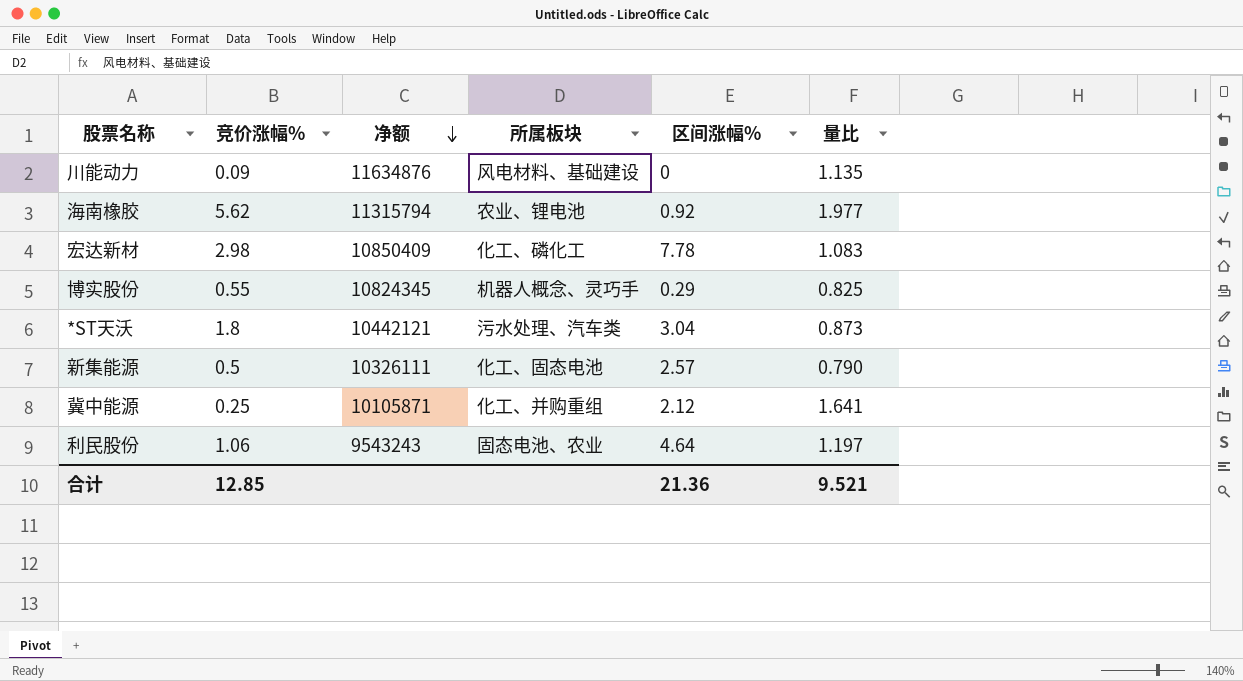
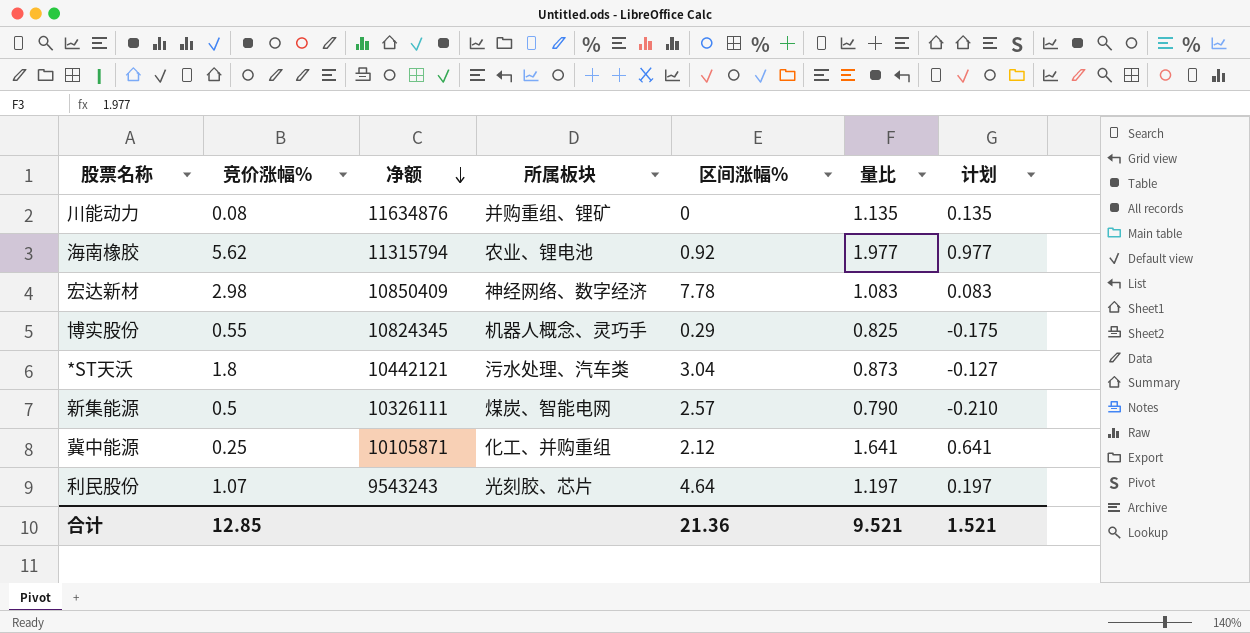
column 计划 | formula: none -> [量比] - 1
川能动力 | 竞价涨幅%: 0.09 -> 0.08
川能动力 | 所属板块: 风电材料、基础建设 -> 并购重组、锂矿
宏达新材 | 所属板块: 化工、磷化工 -> 神经网络、数字经济
新集能源 | 所属板块: 化工、固态电池 -> 煤炭、智能电网
利民股份 | 竞价涨幅%: 1.06 -> 1.07
利民股份 | 所属板块: 固态电池、农业 -> 光刻胶、芯片

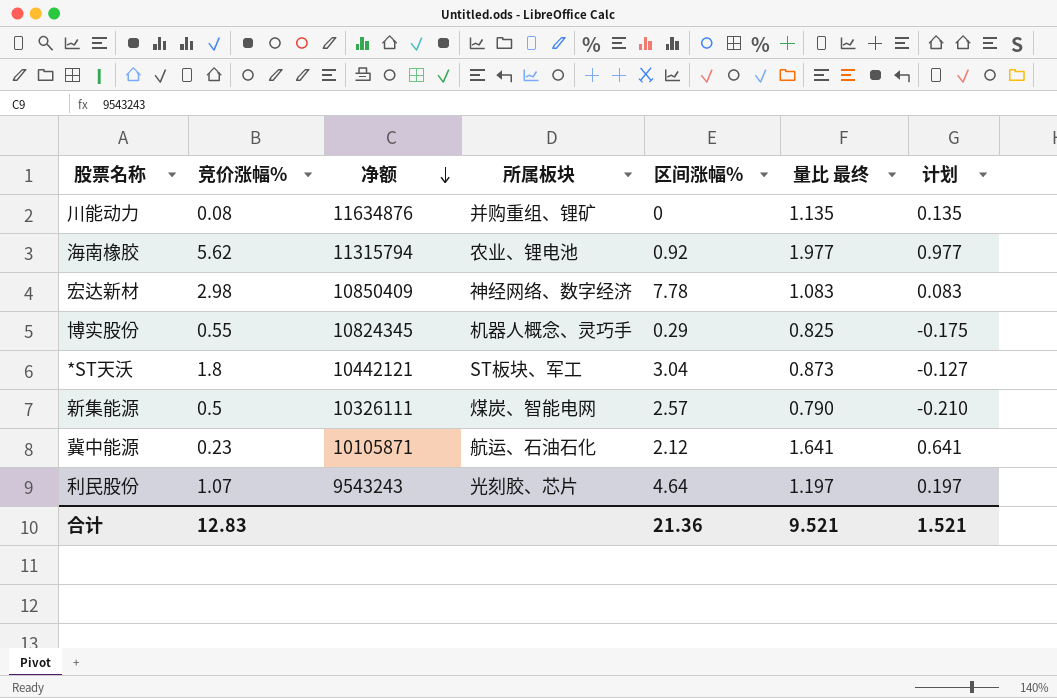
column name: 量比 -> 量比 最终
*ST天沃 | 所属板块: 污水处理、汽车类 -> ST板块、军工
冀中能源 | 竞价涨幅%: 0.25 -> 0.23
冀中能源 | 所属板块: 化工、并购重组 -> 航运、石油石化
合计 | 竞价涨幅%: 12.85 -> 12.83

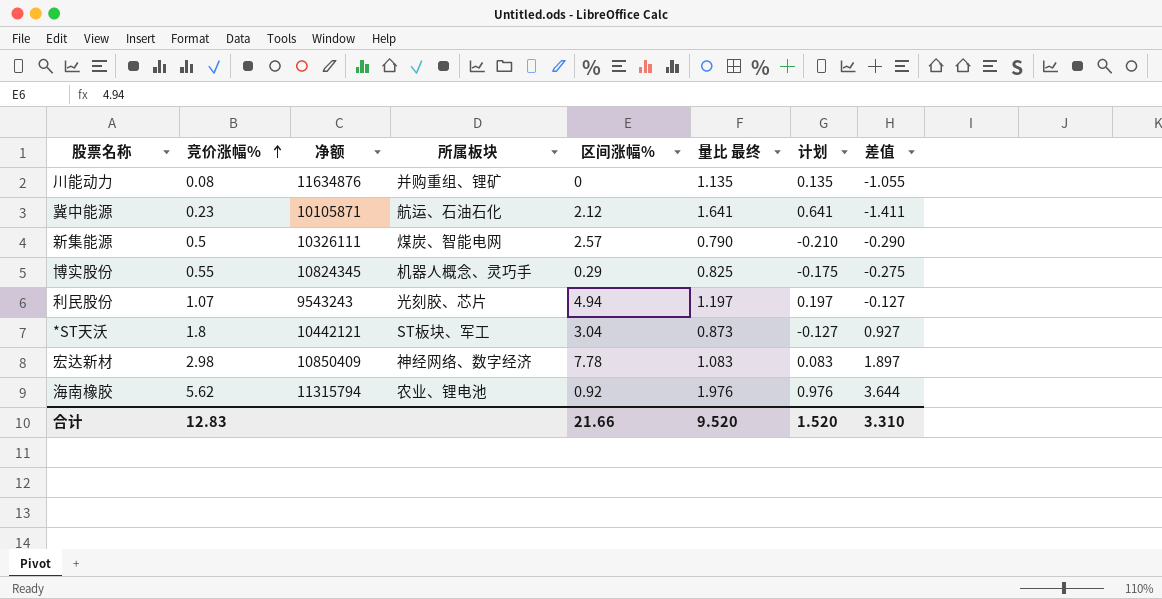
row order: 净额 descending -> 竞价涨幅% ascending
column 差值 | formula: none -> [竞价涨幅%] - [量比 最终]
利民股份 | 区间涨幅%: 4.64 -> 4.94
海南橡胶 | 量比 最终: 1.977 -> 1.976
海南橡胶 | 计划: 0.977 -> 0.976
合计 | 区间涨幅%: 21.36 -> 21.66
合计 | 量比 最终: 9.521 -> 9.520
合计 | 计划: 1.521 -> 1.520

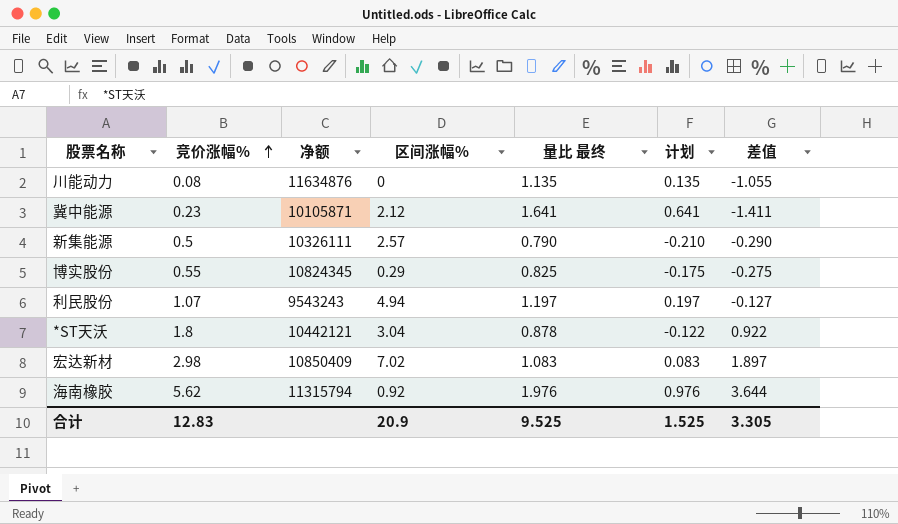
column 所属板块 | position: 4 -> none
*ST天沃 | 量比 最终: 0.873 -> 0.878
*ST天沃 | 计划: -0.127 -> -0.122
*ST天沃 | 差值: 0.927 -> 0.922
宏达新材 | 区间涨幅%: 7.78 -> 7.02
合计 | 区间涨幅%: 21.66 -> 20.9
合计 | 量比 最终: 9.520 -> 9.525
合计 | 计划: 1.520 -> 1.525
合计 | 差值: 3.310 -> 3.305

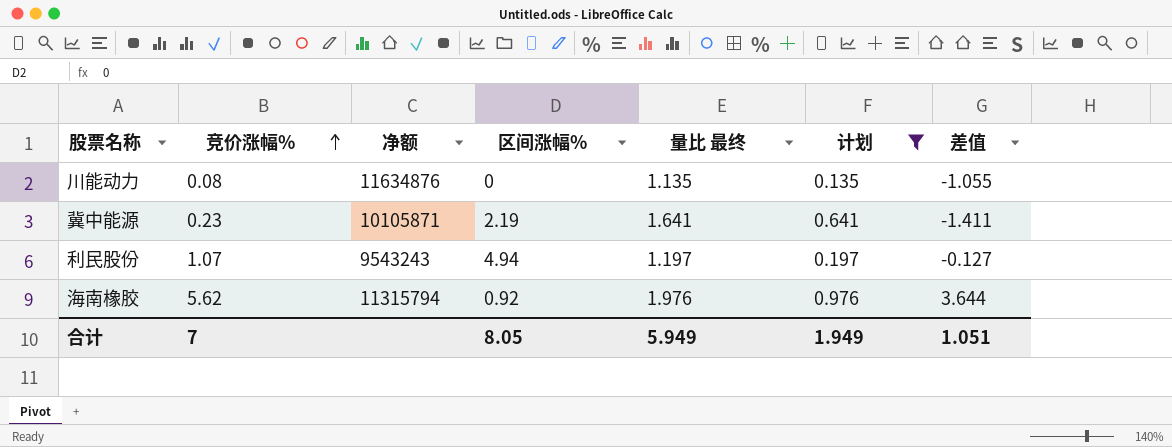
filter: none -> 计划 >= 0.135
冀中能源 | 区间涨幅%: 2.12 -> 2.19
合计 | 竞价涨幅%: 12.83 -> 7
合计 | 区间涨幅%: 20.9 -> 8.05
合计 | 量比 最终: 9.525 -> 5.949
合计 | 计划: 1.525 -> 1.949
合计 | 差值: 3.305 -> 1.051

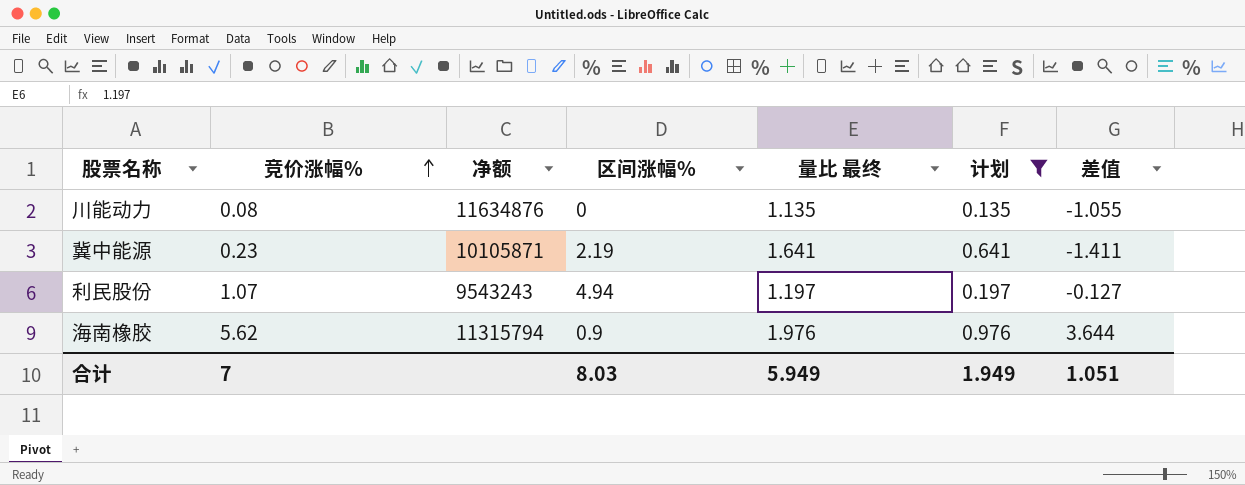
海南橡胶 | 区间涨幅%: 0.92 -> 0.9
合计 | 区间涨幅%: 8.05 -> 8.03

